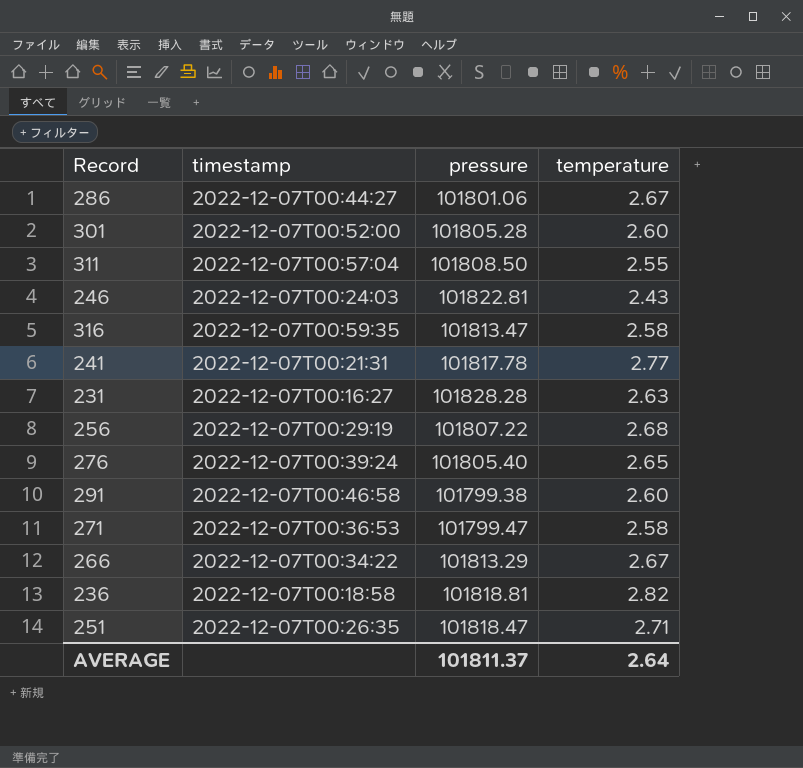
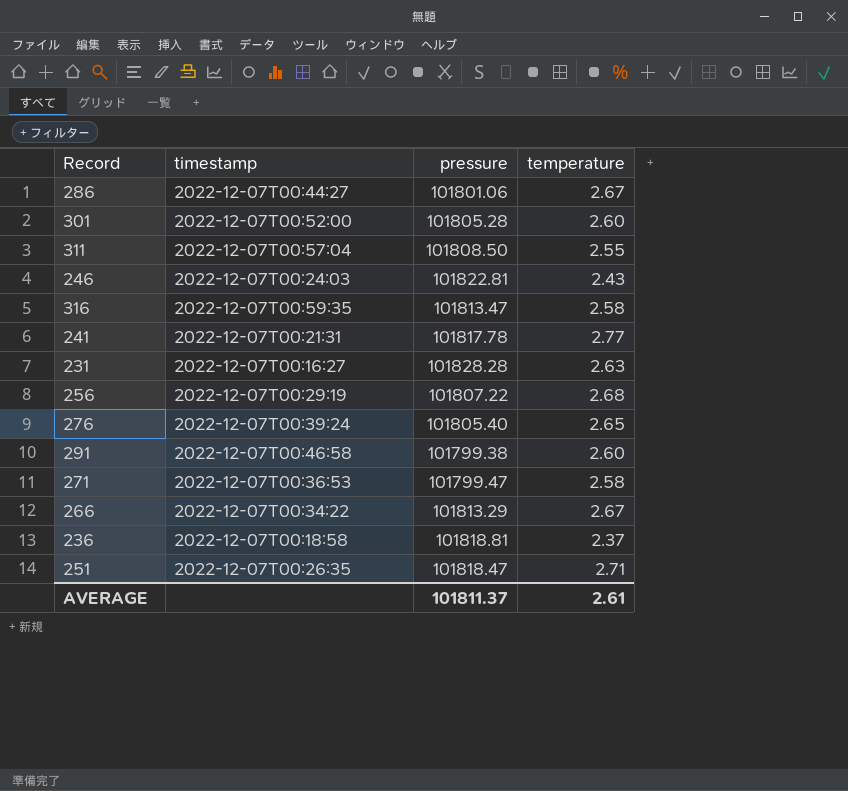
236 | temperature: 2.82 -> 2.37
AVERAGE | temperature: 2.64 -> 2.61

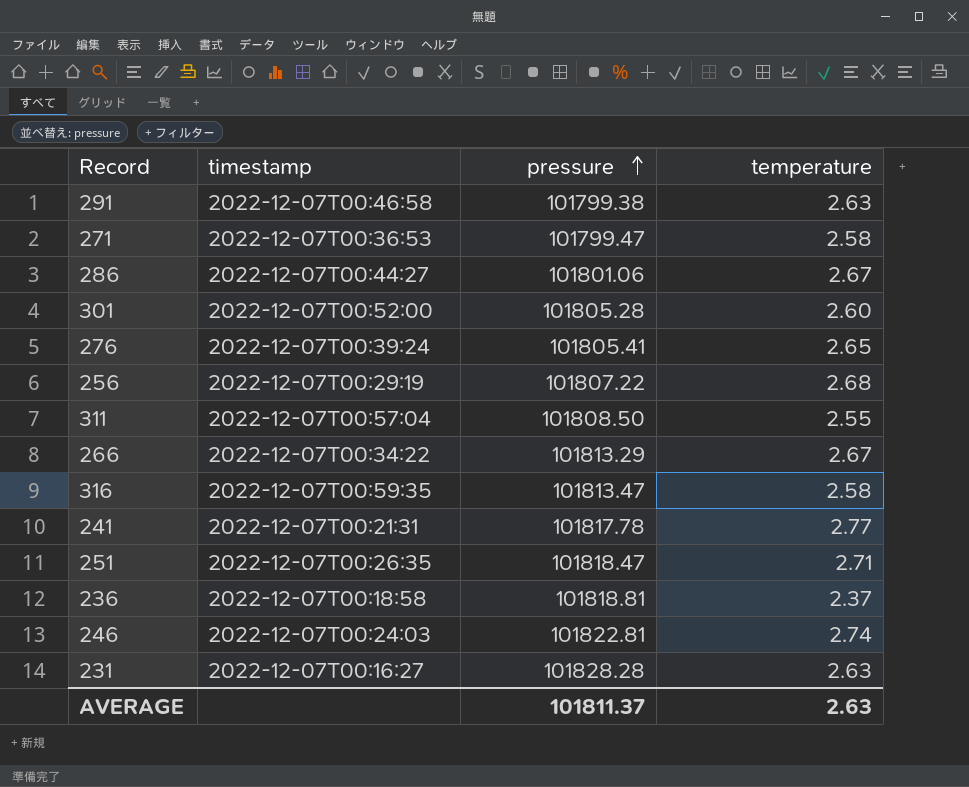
row order: none -> pressure ascending
291 | temperature: 2.60 -> 2.63
276 | pressure: 101805.40 -> 101805.41
246 | temperature: 2.43 -> 2.74
AVERAGE | temperature: 2.61 -> 2.63

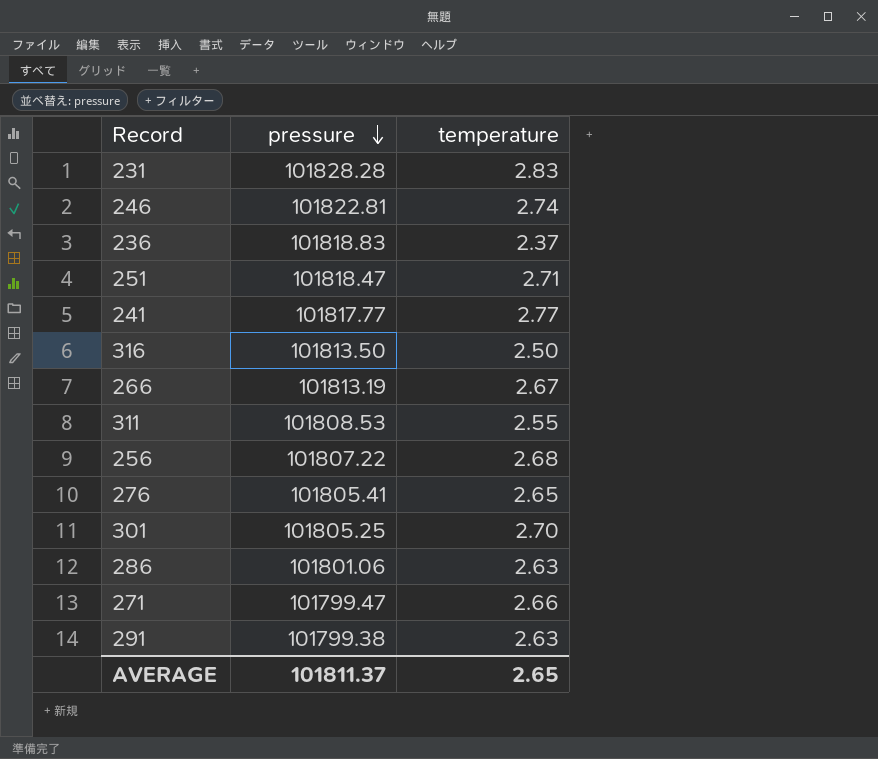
row order: pressure ascending -> pressure descending
column timestamp | position: 2 -> none
231 | temperature: 2.63 -> 2.83
236 | pressure: 101818.81 -> 101818.83
241 | pressure: 101817.78 -> 101817.77
316 | pressure: 101813.47 -> 101813.50
316 | temperature: 2.58 -> 2.50
266 | pressure: 101813.29 -> 101813.19
311 | pressure: 101808.50 -> 101808.53
301 | pressure: 101805.28 -> 101805.25
301 | temperature: 2.60 -> 2.70
286 | temperature: 2.67 -> 2.63
271 | temperature: 2.58 -> 2.66
AVERAGE | temperature: 2.63 -> 2.65

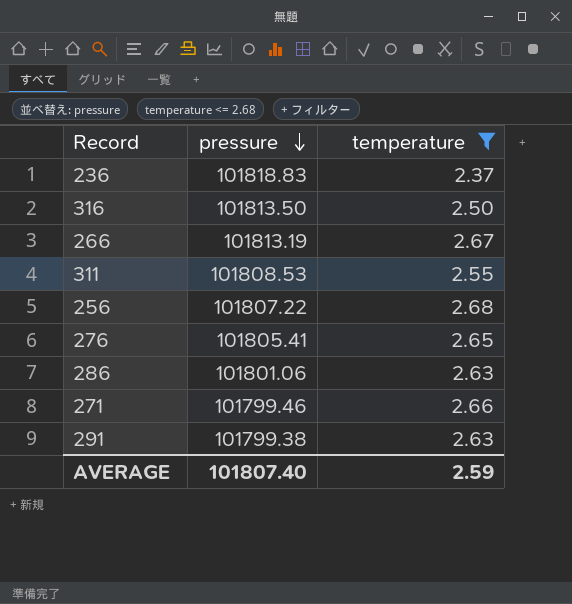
filter: none -> temperature <= 2.68
271 | pressure: 101799.47 -> 101799.46
AVERAGE | pressure: 101811.37 -> 101807.40
AVERAGE | temperature: 2.65 -> 2.59

